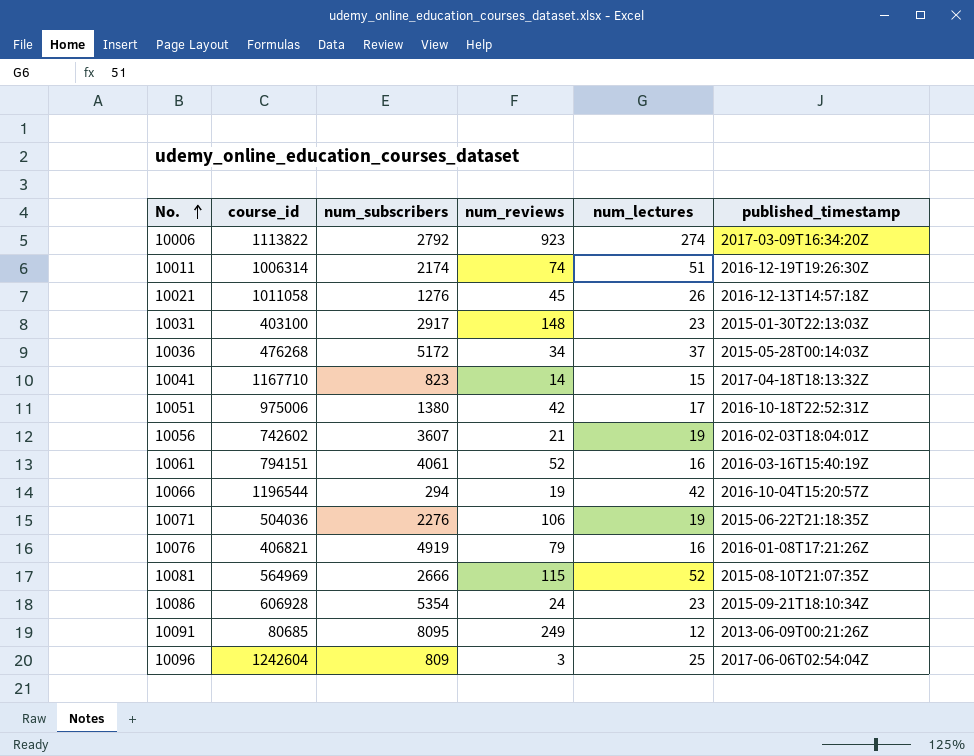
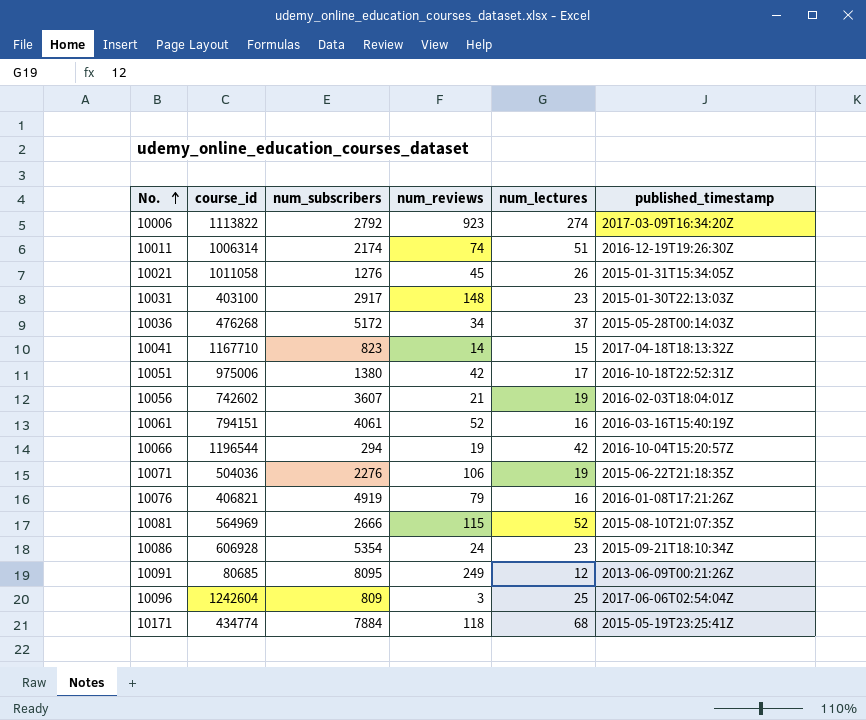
10021 | published_timestamp: 2016-12-13T14:57:18Z -> 2015-01-31T15:34:05Z
row 10171: none -> 434774 | 7884 | 118 | 68 | 2015-05-19T23:25:41Z

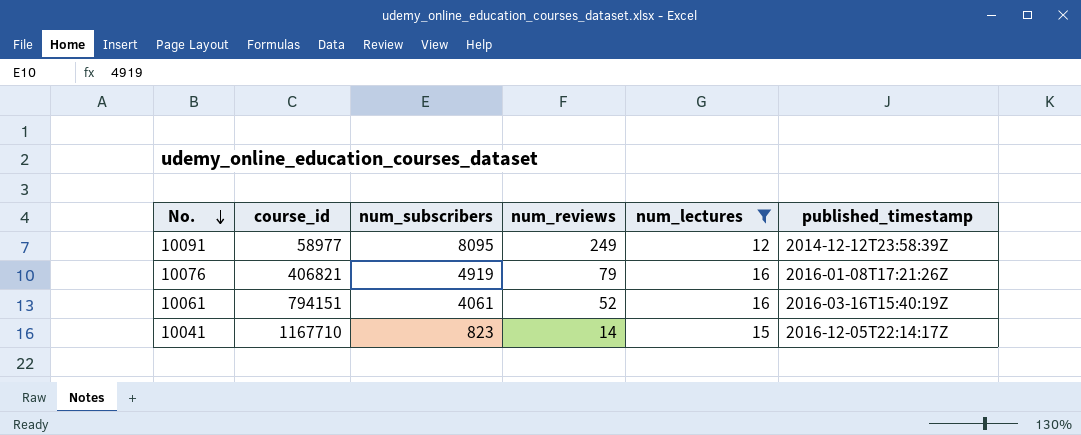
filter: none -> num_lectures <= 16
row order: No. ascending -> No. descending
10091 | course_id: 80685 -> 58977
10091 | published_timestamp: 2013-06-09T00:21:26Z -> 2014-12-12T23:58:39Z
10041 | published_timestamp: 2017-04-18T18:13:32Z -> 2016-12-05T22:14:17Z

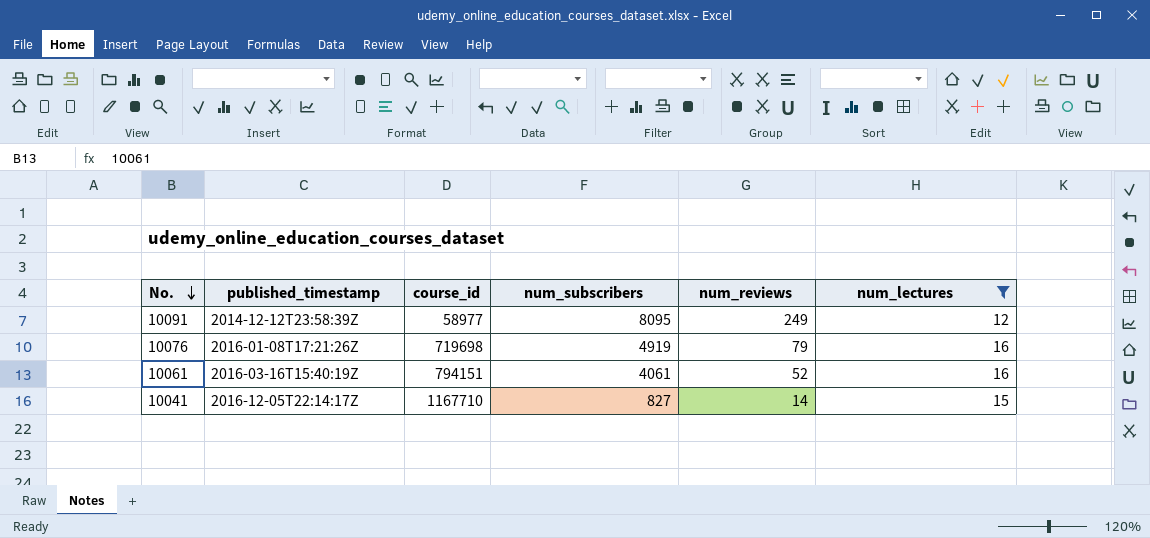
column published_timestamp | position: 6 -> 2
10076 | course_id: 406821 -> 719698
10041 | num_subscribers: 823 -> 827

